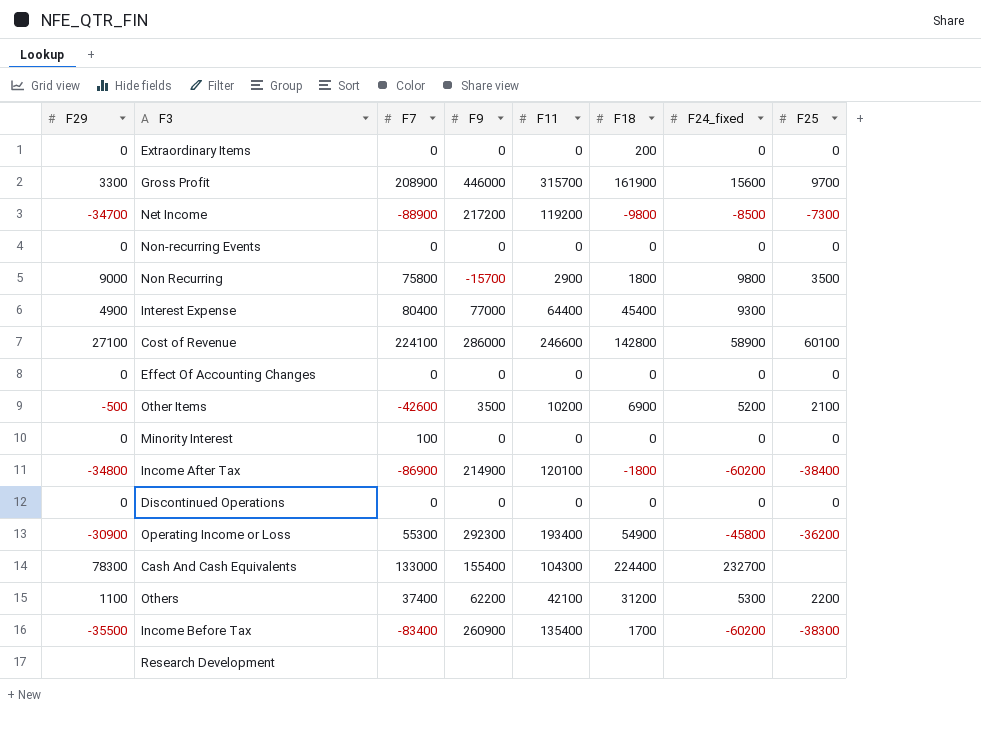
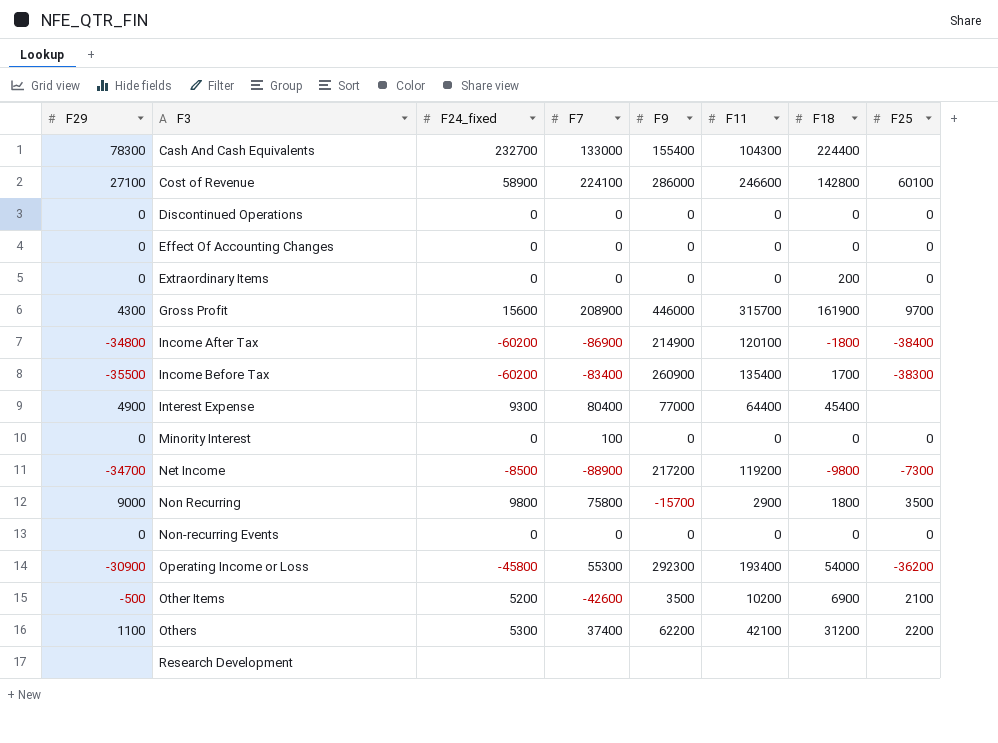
row order: none -> F3 ascending
column F24_fixed | position: 7 -> 3
Gross Profit | F29: 3300 -> 4300
Operating Income or Loss | F18: 54900 -> 54000

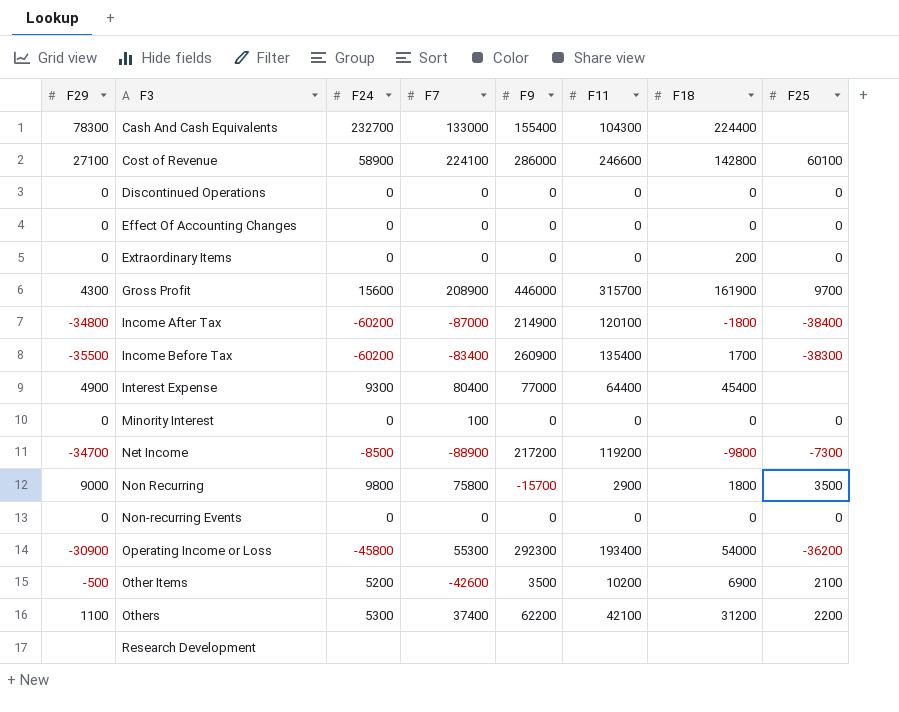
column name: F24_fixed -> F24
Income After Tax | F7: -86900 -> -87000

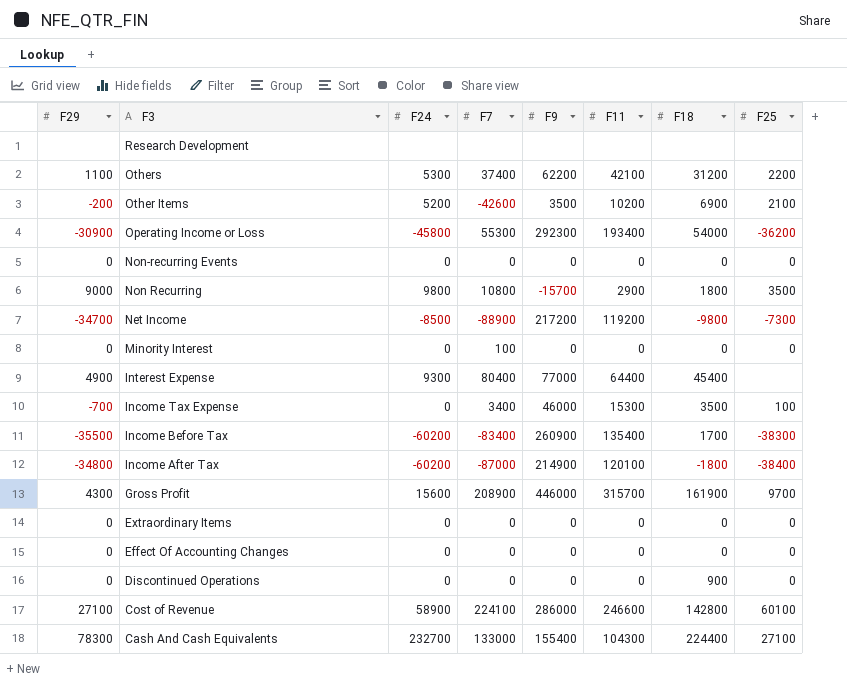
row order: F3 ascending -> F3 descending
Other Items | F29: -500 -> -200
Non Recurring | F7: 75800 -> 10800
row Income Tax Expense: none -> -700 | 0 | 3400 | 46000 | 15300 | 3500 | 100
Extraordinary Items | F18: 200 -> 0
Discontinued Operations | F18: 0 -> 900
Cash And Cash Equivalents | F25: none -> 27100

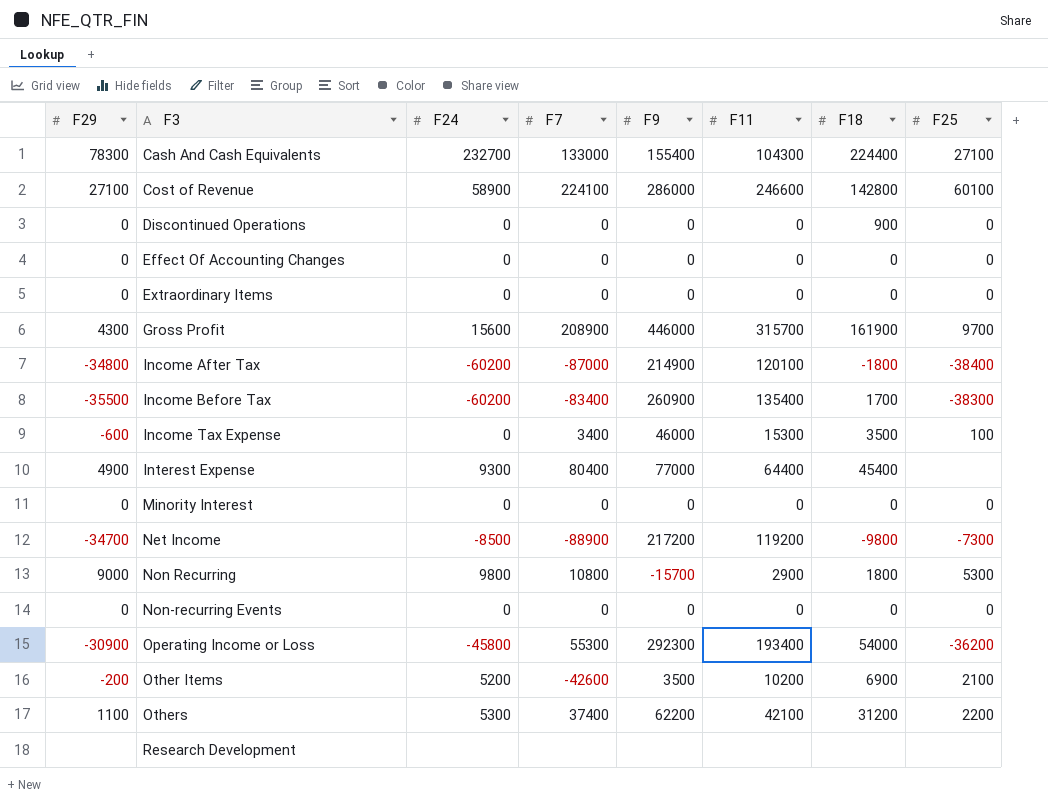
row order: F3 descending -> F3 ascending
Income Tax Expense | F29: -700 -> -600
Minority Interest | F7: 100 -> 0
Non Recurring | F25: 3500 -> 5300

